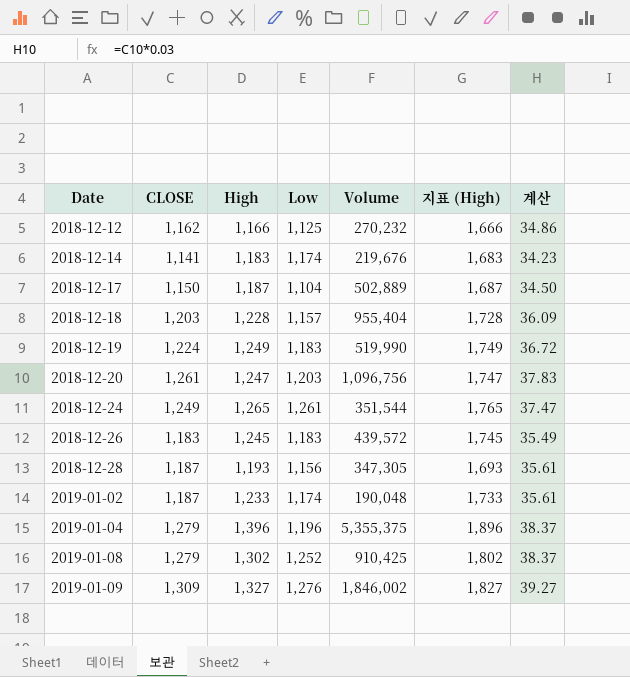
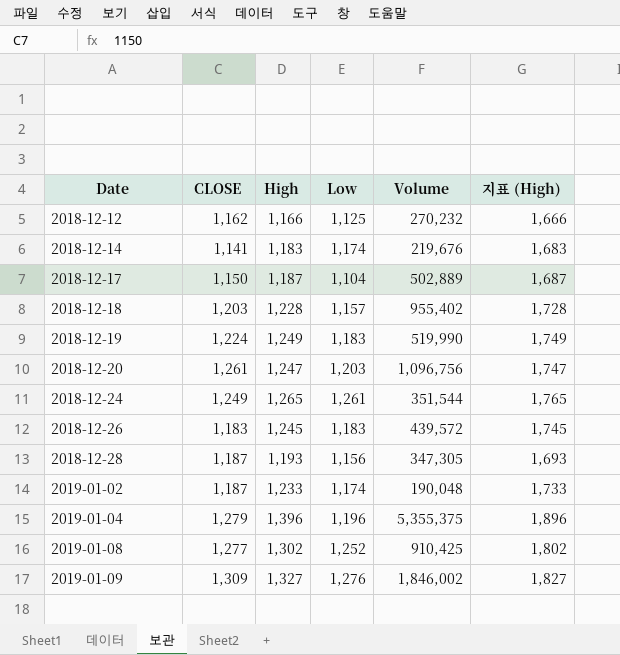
column 계산 | formula: [CLOSE] * 0.03 -> none
2018-12-18 | Volume: 955,404 -> 955,402
2019-01-08 | CLOSE: 1,279 -> 1,277

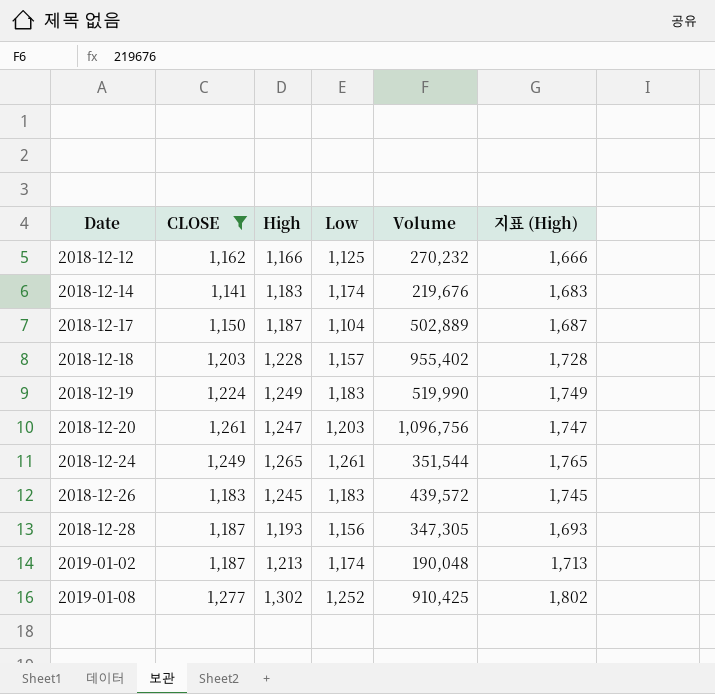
filter: none -> CLOSE <= 1,277
2019-01-02 | High: 1,233 -> 1,213
2019-01-02 | 지표 (High): 1,733 -> 1,713

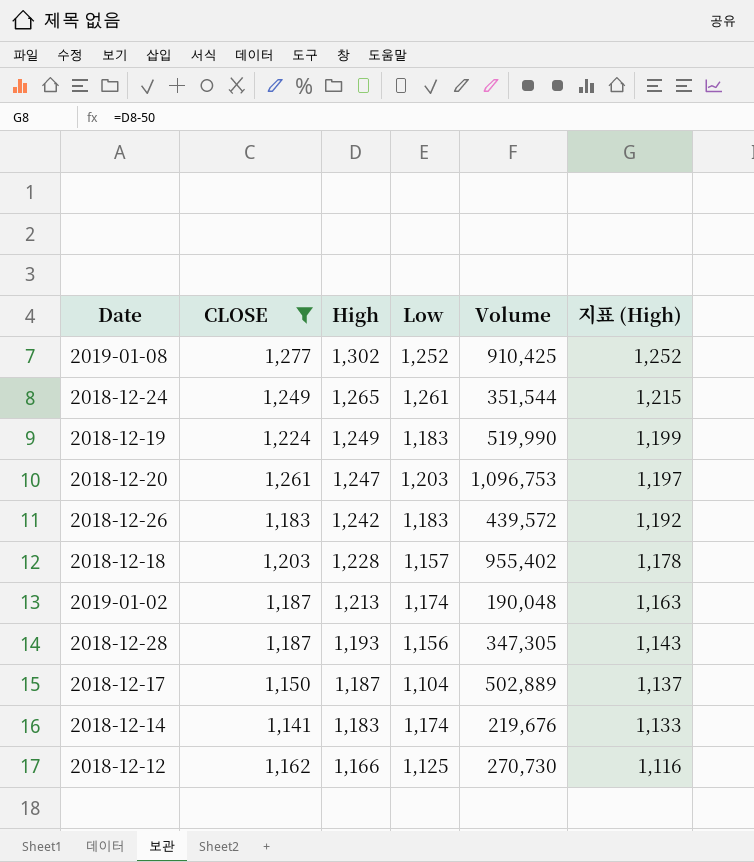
row order: Date ascending -> High descending
column 지표 (High) | formula: [High] + 500 -> [High] - 50
2018-12-20 | Volume: 1,096,756 -> 1,096,753
2018-12-26 | High: 1,245 -> 1,242
2018-12-12 | Volume: 270,232 -> 270,730

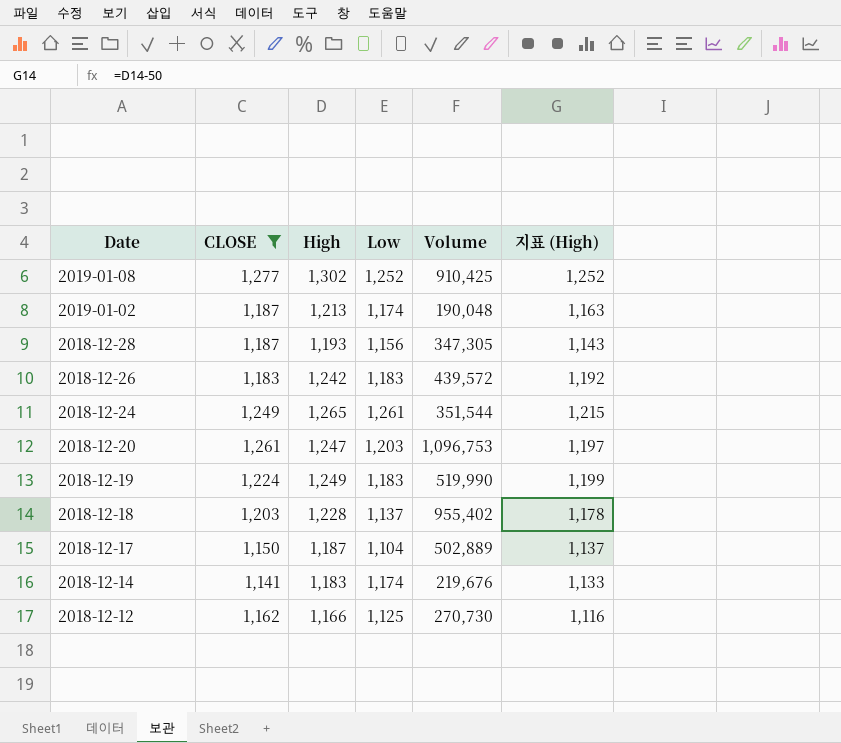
row order: High descending -> Date descending
2018-12-18 | Low: 1,157 -> 1,137

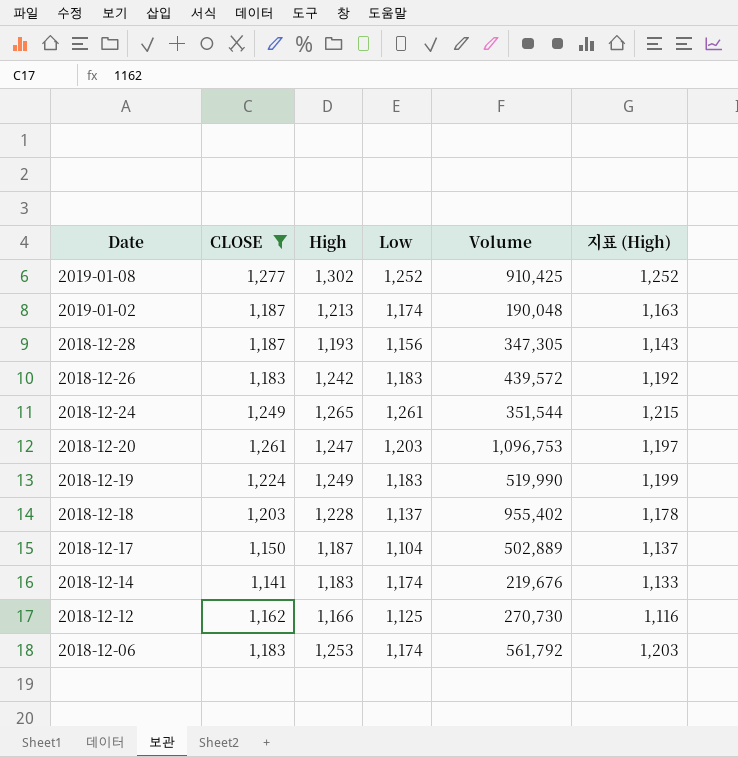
row 2018-12-06: none -> 1,183 | 1,253 | 1,174 | 561,792 | 1,203

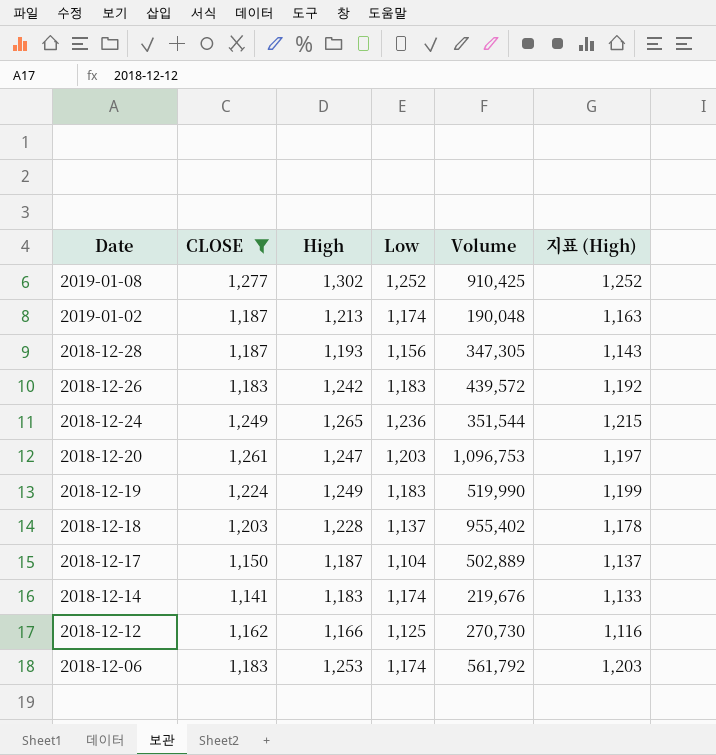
2018-12-24 | Low: 1,261 -> 1,236

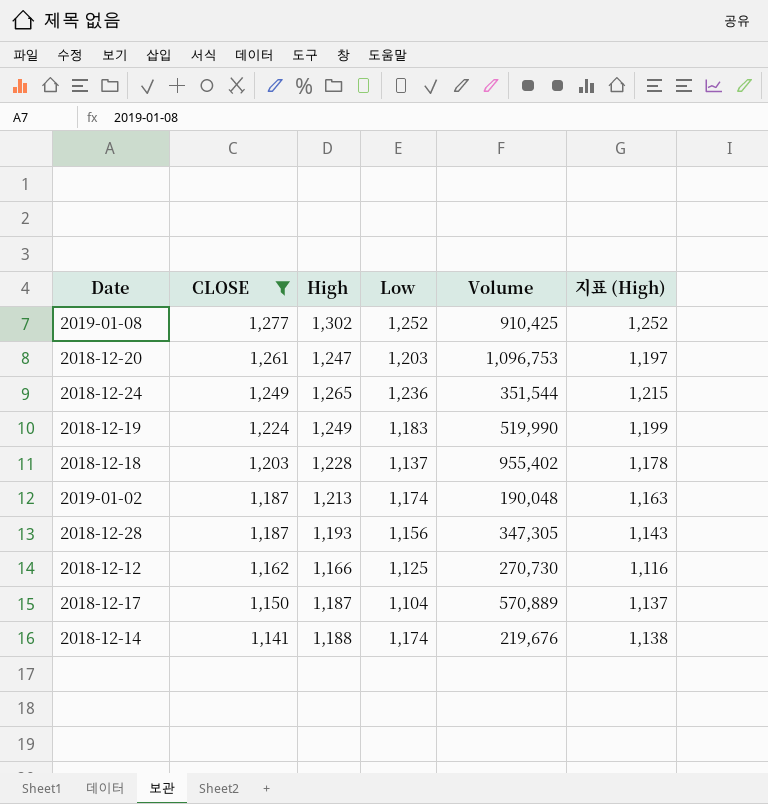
row order: Date descending -> CLOSE descending
row 2018-12-26: 1,183 | 1,242 | 1,183 | 439,572 | 1,192 -> none
row 2018-12-06: 1,183 | 1,253 | 1,174 | 561,792 | 1,203 -> none
2018-12-17 | Volume: 502,889 -> 570,889
2018-12-14 | High: 1,183 -> 1,188
2018-12-14 | 지표 (High): 1,133 -> 1,138

